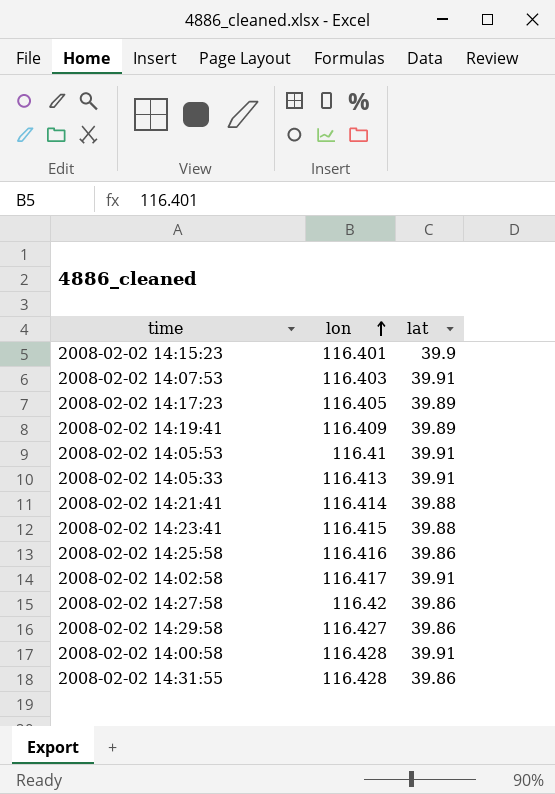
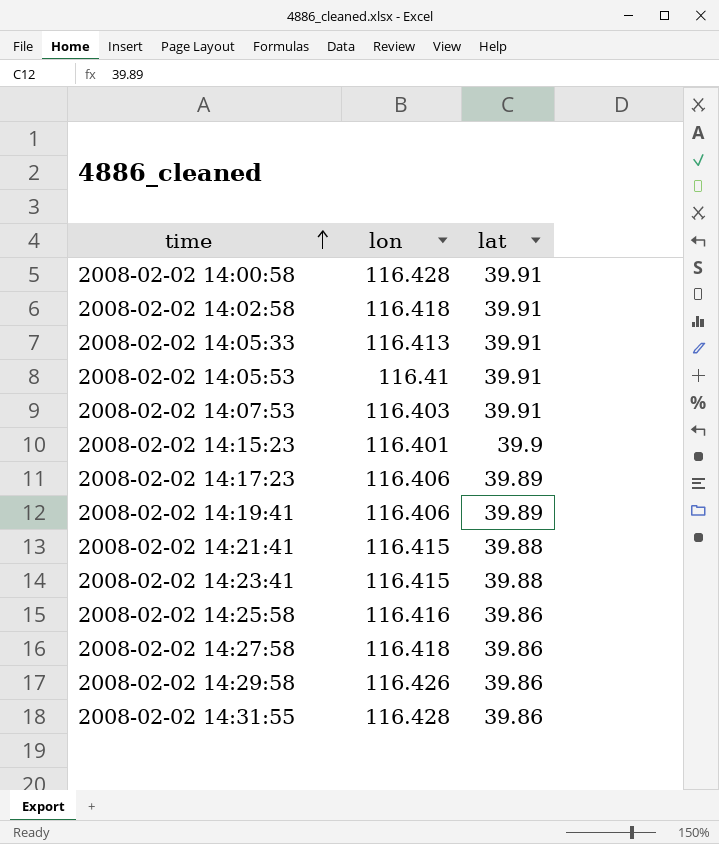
row order: lon ascending -> time ascending
2008-02-02 14:02:58 | lon: 116.417 -> 116.418
2008-02-02 14:17:23 | lon: 116.405 -> 116.406
2008-02-02 14:19:41 | lon: 116.409 -> 116.406
2008-02-02 14:21:41 | lon: 116.414 -> 116.415
2008-02-02 14:27:58 | lon: 116.42 -> 116.418
2008-02-02 14:29:58 | lon: 116.427 -> 116.426

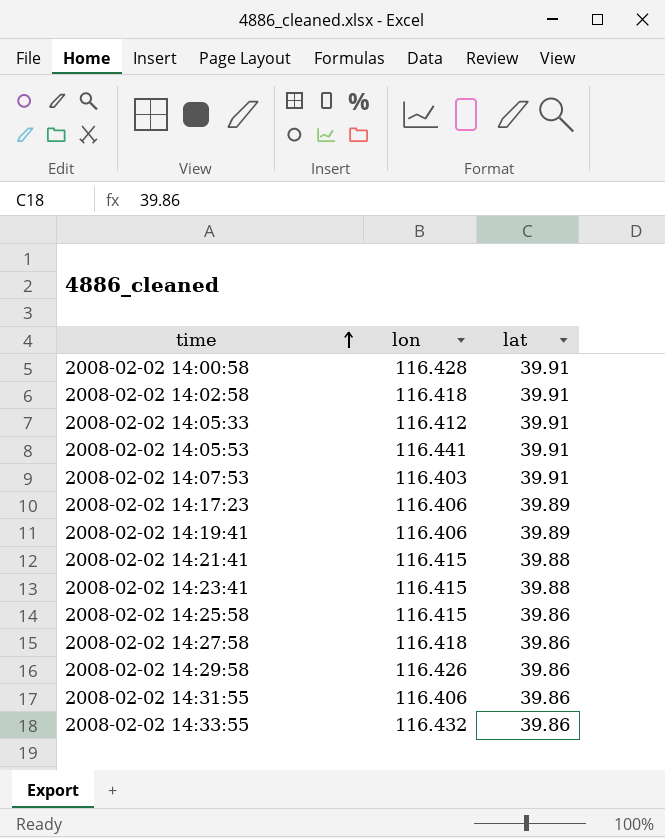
row 2008-02-02 14:15:23: 116.401 | 39.9 -> none
2008-02-02 14:05:33 | lon: 116.413 -> 116.412
2008-02-02 14:05:53 | lon: 116.41 -> 116.441
2008-02-02 14:25:58 | lon: 116.416 -> 116.415
2008-02-02 14:31:55 | lon: 116.428 -> 116.406
row 2008-02-02 14:33:55: none -> 116.432 | 39.86

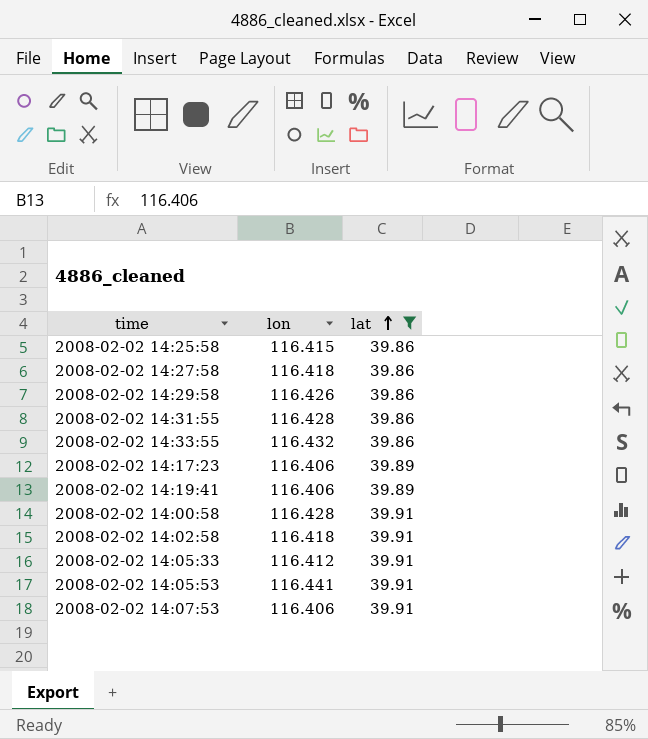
filter: none -> lat != 39.88
row order: time ascending -> lat ascending
2008-02-02 14:31:55 | lon: 116.406 -> 116.428
2008-02-02 14:07:53 | lon: 116.403 -> 116.406

